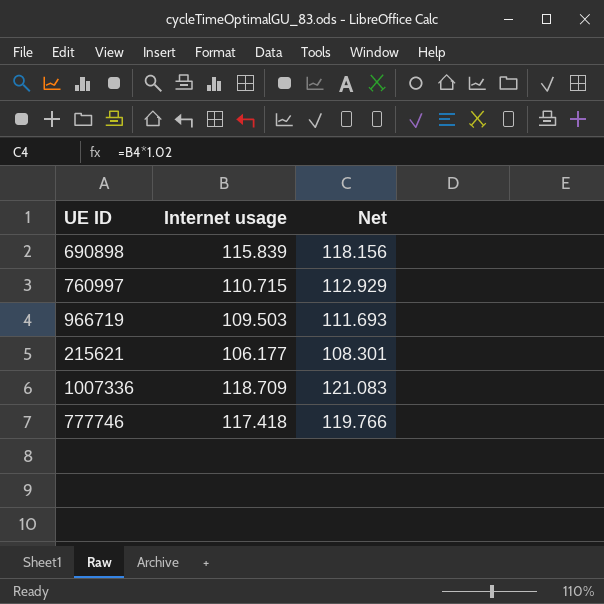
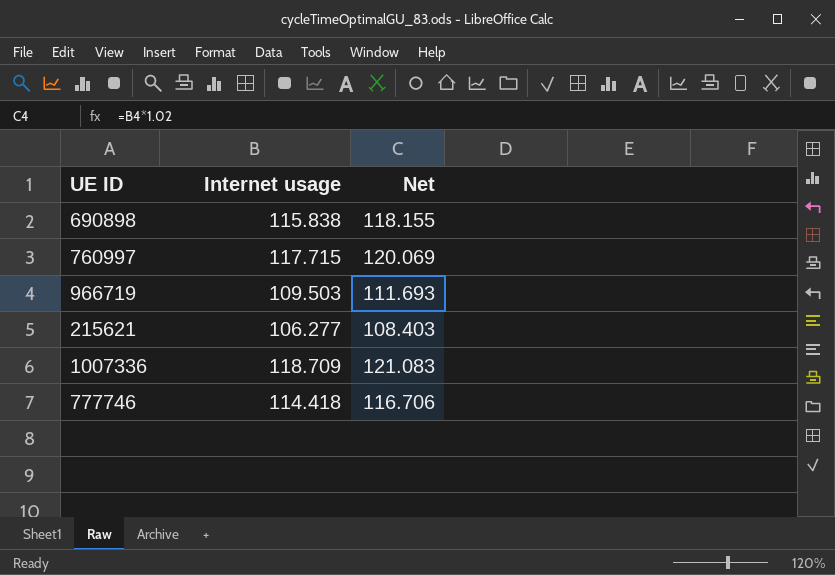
690898 | Internet usage: 115.839 -> 115.838
690898 | Net: 118.156 -> 118.155
760997 | Internet usage: 110.715 -> 117.715
760997 | Net: 112.929 -> 120.069
215621 | Internet usage: 106.177 -> 106.277
215621 | Net: 108.301 -> 108.403
777746 | Internet usage: 117.418 -> 114.418
777746 | Net: 119.766 -> 116.706

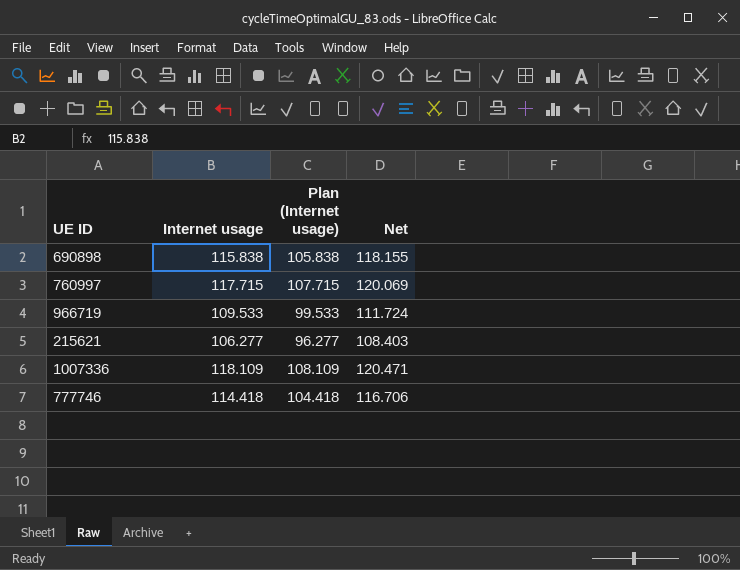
column Plan (Internet usage) | formula: none -> [Internet usage] - 10
966719 | Internet usage: 109.503 -> 109.533
966719 | Net: 111.693 -> 111.724
1007336 | Internet usage: 118.709 -> 118.109
1007336 | Net: 121.083 -> 120.471

